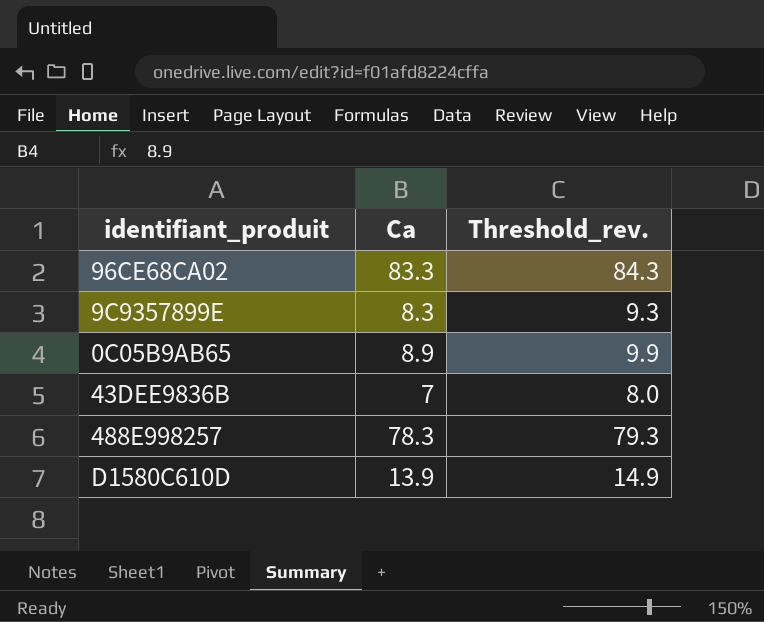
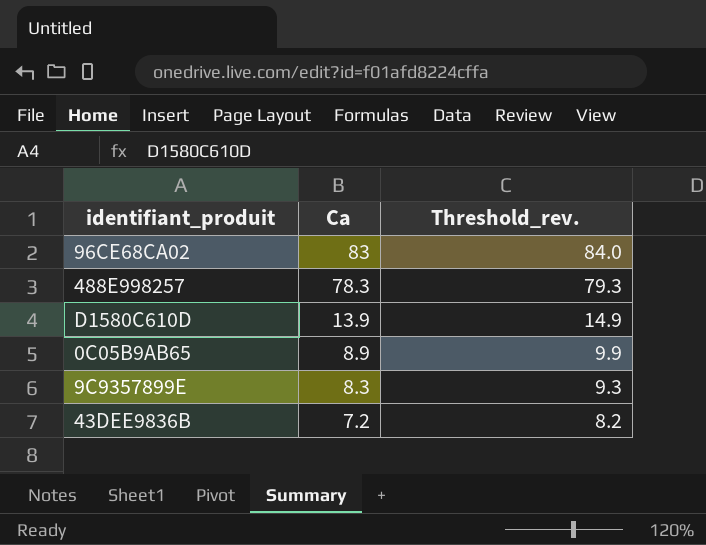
row order: none -> Ca descending
96CE68CA02 | Ca: 83.3 -> 83
96CE68CA02 | Threshold_rev.: 84.3 -> 84.0
43DEE9836B | Ca: 7 -> 7.2
43DEE9836B | Threshold_rev.: 8.0 -> 8.2

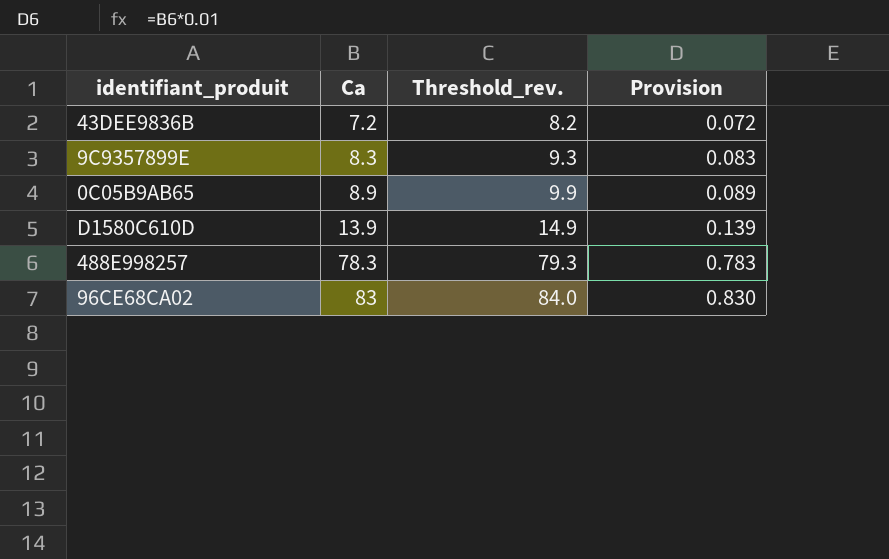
row order: Ca descending -> Ca ascending
column Provision | formula: none -> [Ca] * 0.01

